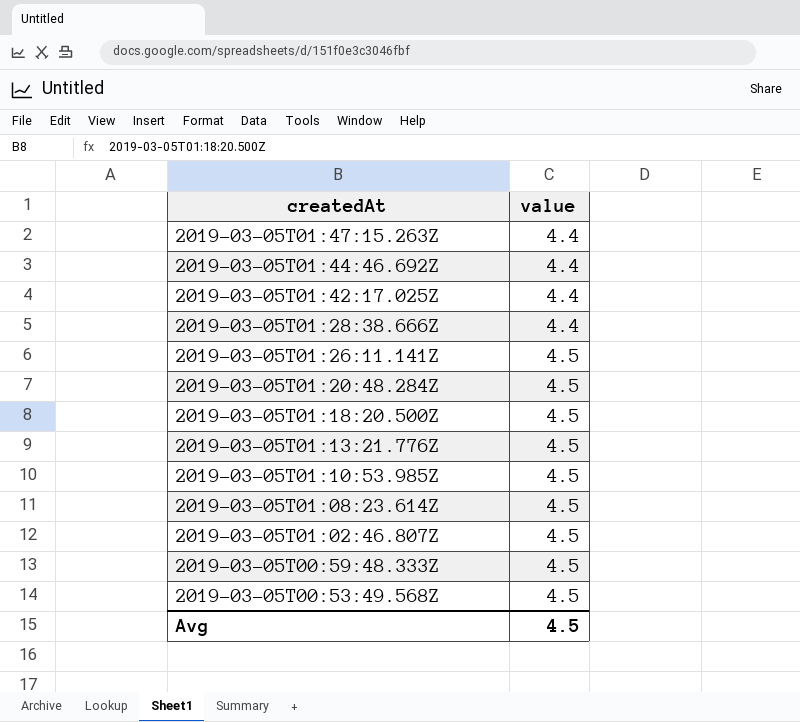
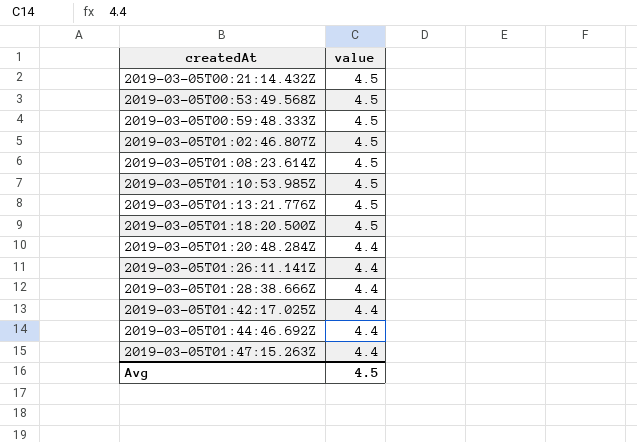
row order: createdAt descending -> createdAt ascending
row 2019-03-05T00:21:14.432Z: none -> 4.5
2019-03-05T01:20:48.284Z | value: 4.5 -> 4.4
2019-03-05T01:26:11.141Z | value: 4.5 -> 4.4

